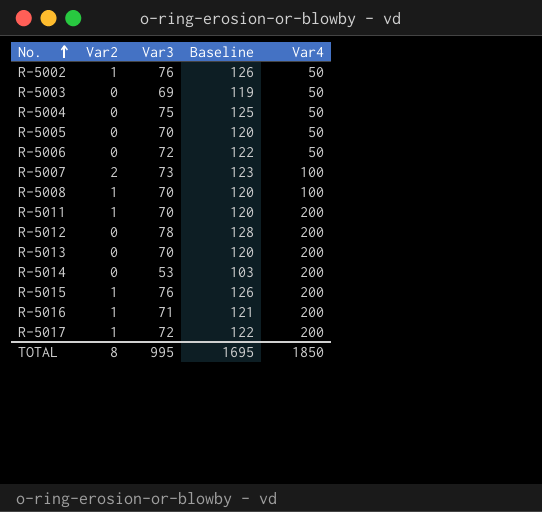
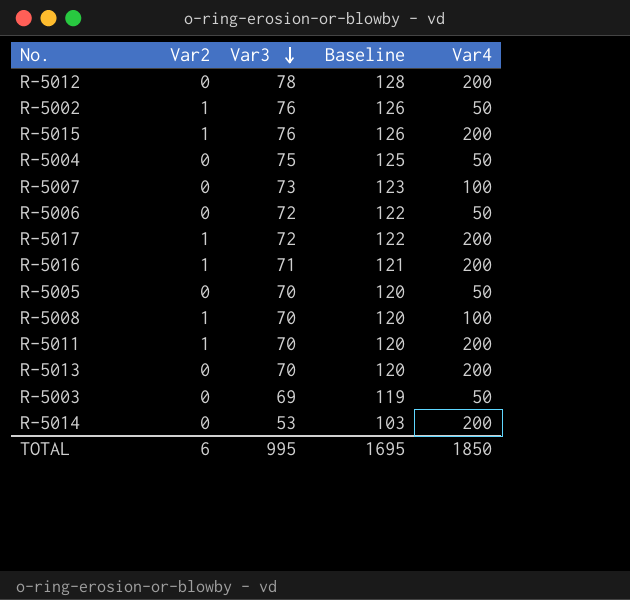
row order: No. ascending -> Var3 descending
R-5007 | Var2: 2 -> 0
TOTAL | Var2: 8 -> 6

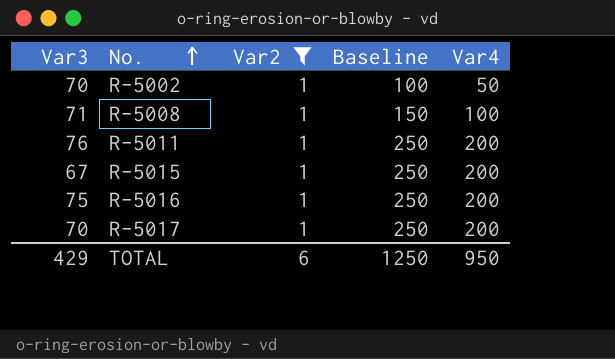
filter: none -> Var2 = 1
row order: Var3 descending -> No. ascending
column Var3 | position: 3 -> 1
column Baseline | formula: [Var3] + 50 -> [Var4] + 50
R-5002 | Var3: 76 -> 70
R-5008 | Var3: 70 -> 71
R-5011 | Var3: 70 -> 76
R-5015 | Var3: 76 -> 67
R-5016 | Var3: 71 -> 75
R-5017 | Var3: 72 -> 70
TOTAL | Var3: 995 -> 429
TOTAL | Baseline: 1695 -> 1250
TOTAL | Var4: 1850 -> 950

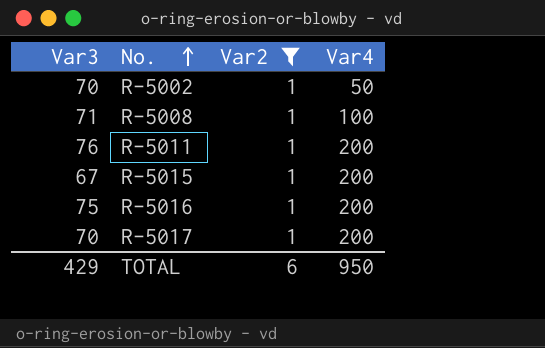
column Baseline | formula: [Var4] + 50 -> none

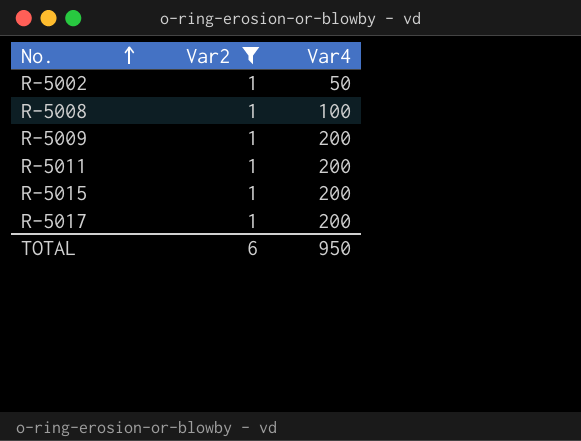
column Var3 | position: 1 -> none
row R-5016: 75 | 1 | 200 -> none
row R-5009: none -> 1 | 200

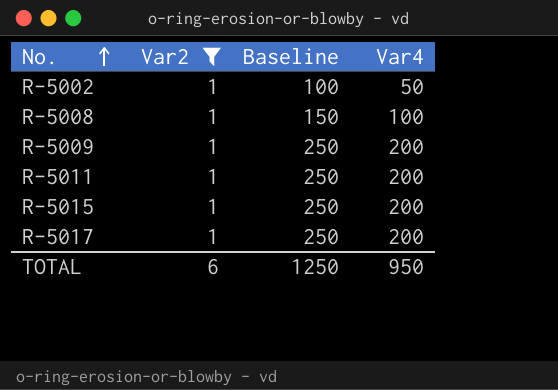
column Baseline | formula: none -> [Var4] + 50

